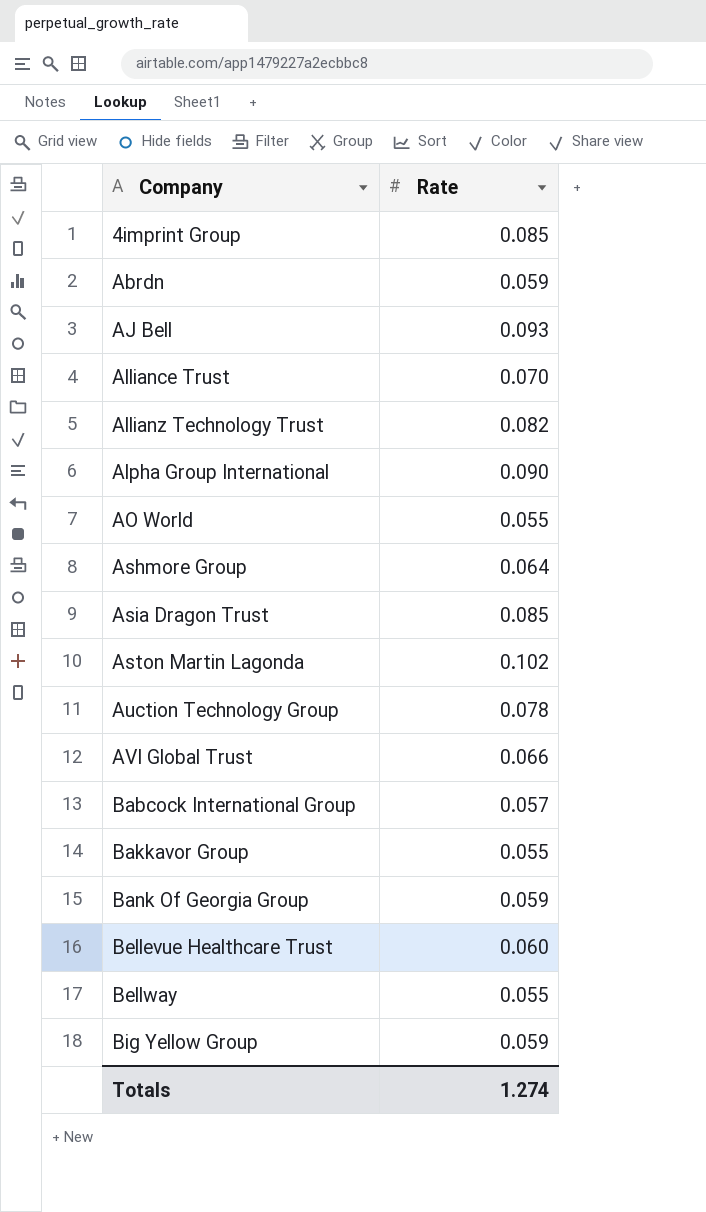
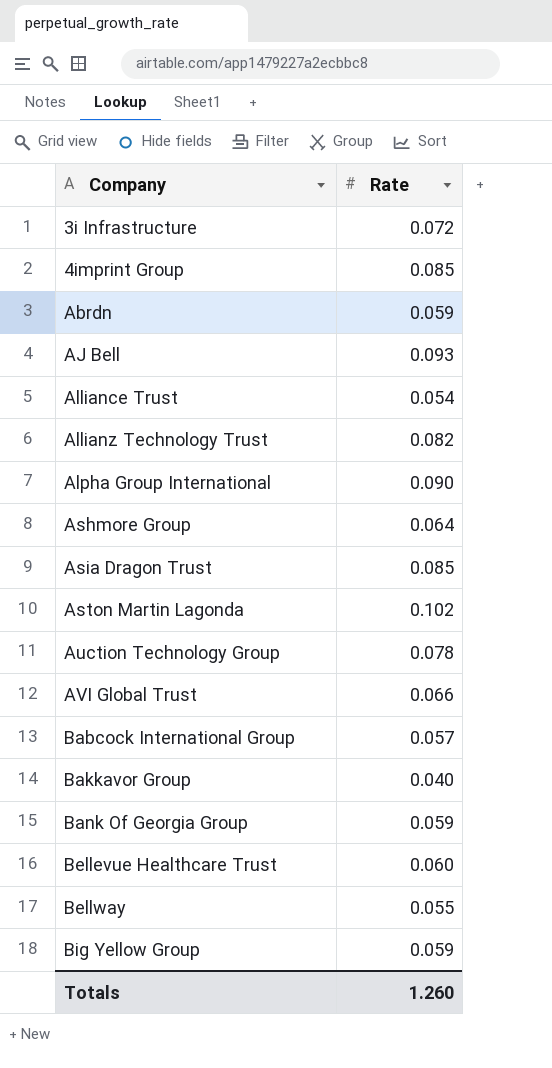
row AO World: 0.055 -> none
row 3i Infrastructure: none -> 0.072
Alliance Trust | Rate: 0.070 -> 0.054
Bakkavor Group | Rate: 0.055 -> 0.040
Totals | Rate: 1.274 -> 1.260

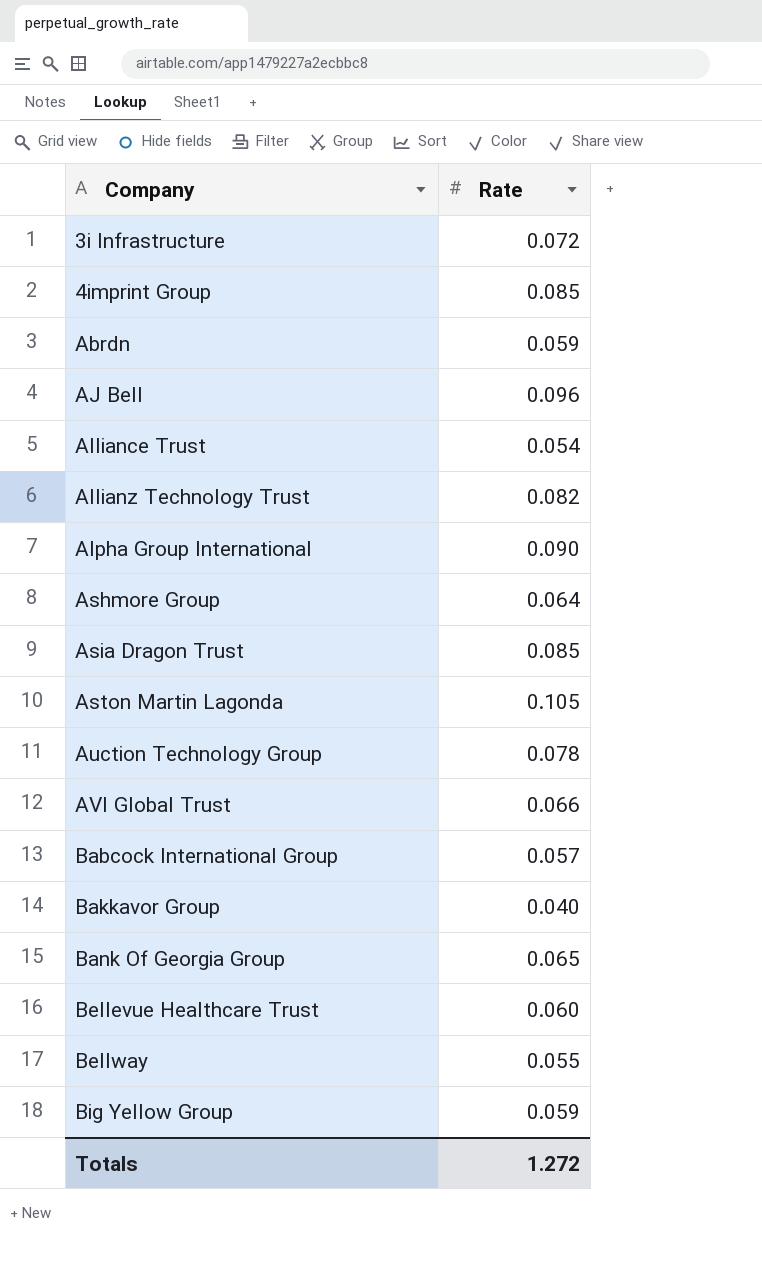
AJ Bell | Rate: 0.093 -> 0.096
Aston Martin Lagonda | Rate: 0.102 -> 0.105
Bank Of Georgia Group | Rate: 0.059 -> 0.065
Totals | Rate: 1.260 -> 1.272

